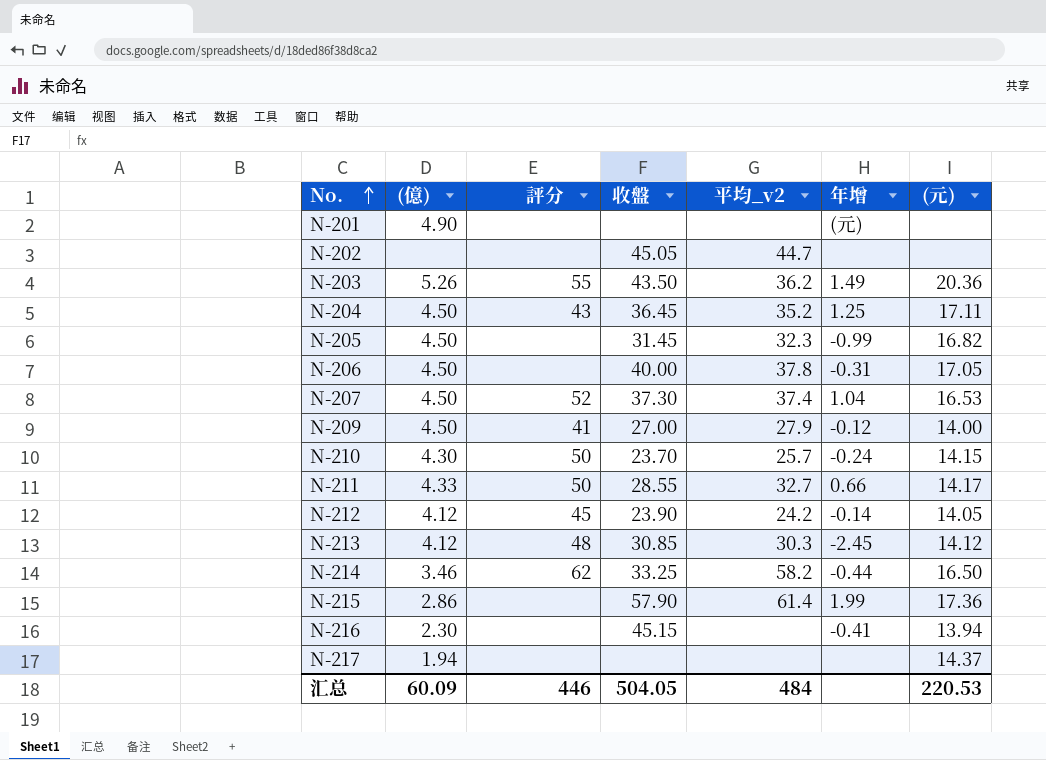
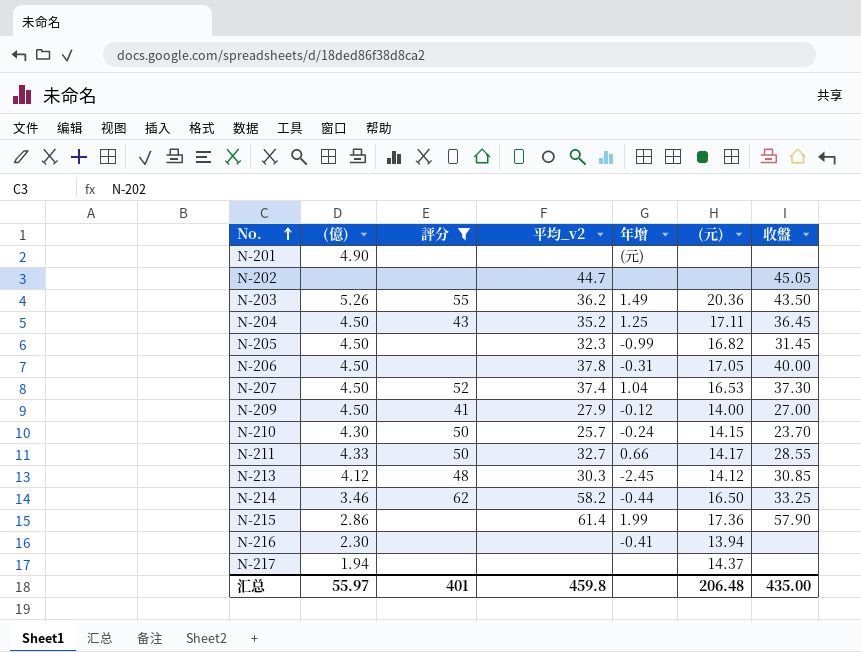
filter: none -> 評分 != 45
column 收盤 | position: 4 -> 7
N-216 | 收盤: 45.15 -> none
汇总 | (億): 60.09 -> 55.97
汇总 | 評分: 446 -> 401
汇总 | 平均_v2: 484 -> 459.8
汇总 | (元): 220.53 -> 206.48
汇总 | 收盤: 504.05 -> 435.00

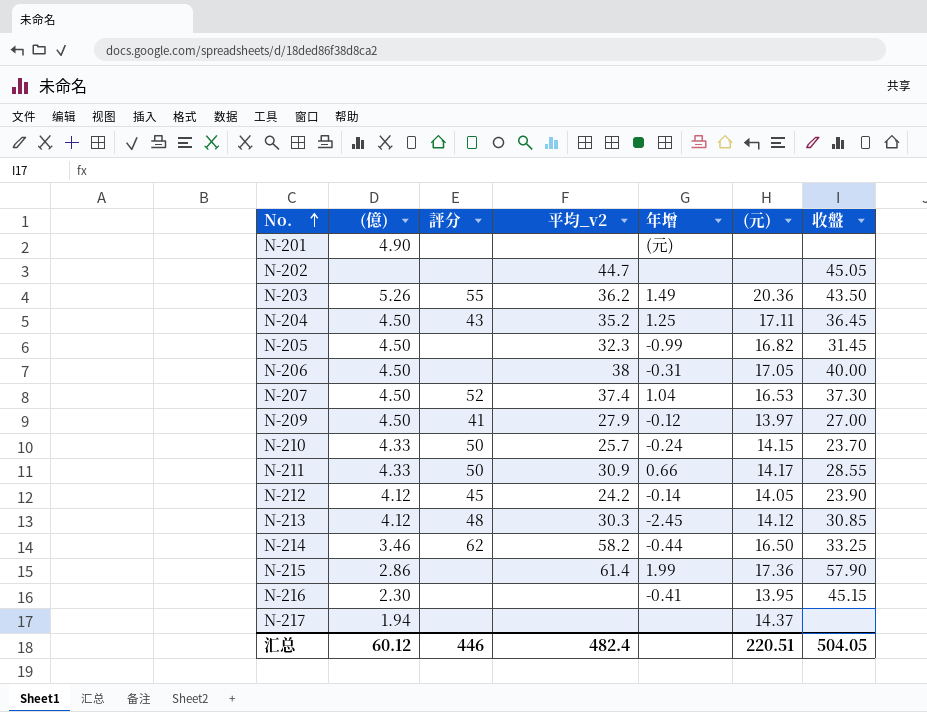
filter: 評分 != 45 -> none
N-206 | 平均_v2: 37.8 -> 38
N-209 | (元): 14.00 -> 13.97
N-210 | (億): 4.30 -> 4.33
N-211 | 平均_v2: 32.7 -> 30.9
N-216 | (元): 13.94 -> 13.95
N-216 | 收盤: none -> 45.15
汇总 | (億): 55.97 -> 60.12
汇总 | 評分: 401 -> 446
汇总 | 平均_v2: 459.8 -> 482.4
汇总 | (元): 206.48 -> 220.51
汇总 | 收盤: 435.00 -> 504.05

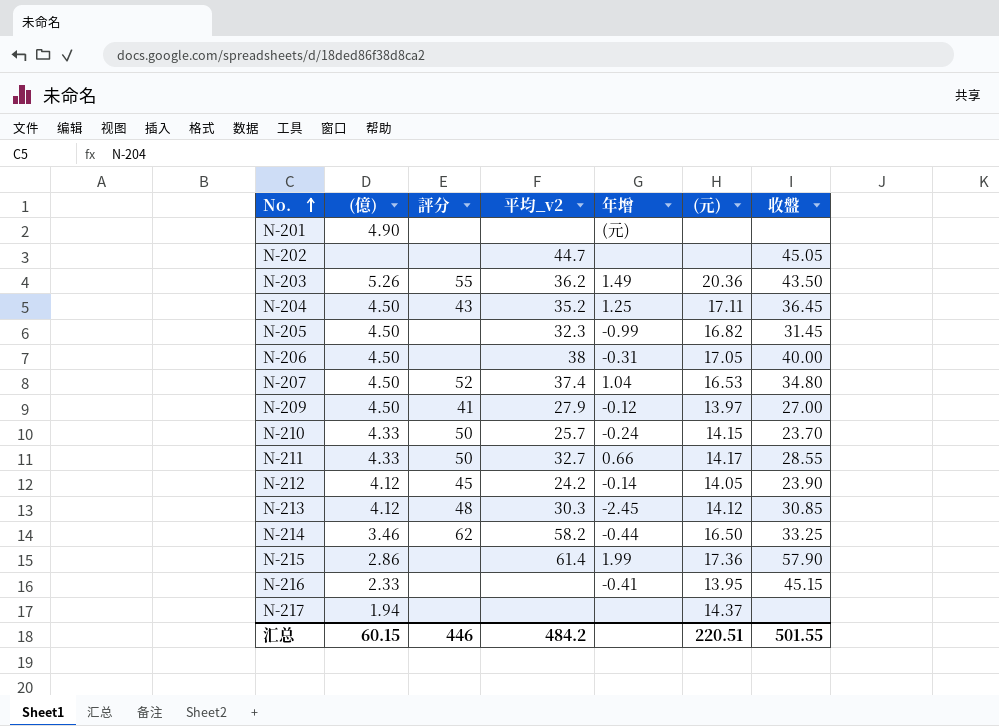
N-207 | 收盤: 37.30 -> 34.80
N-211 | 平均_v2: 30.9 -> 32.7
N-216 | (億): 2.30 -> 2.33
汇总 | (億): 60.12 -> 60.15
汇总 | 平均_v2: 482.4 -> 484.2
汇总 | 收盤: 504.05 -> 501.55

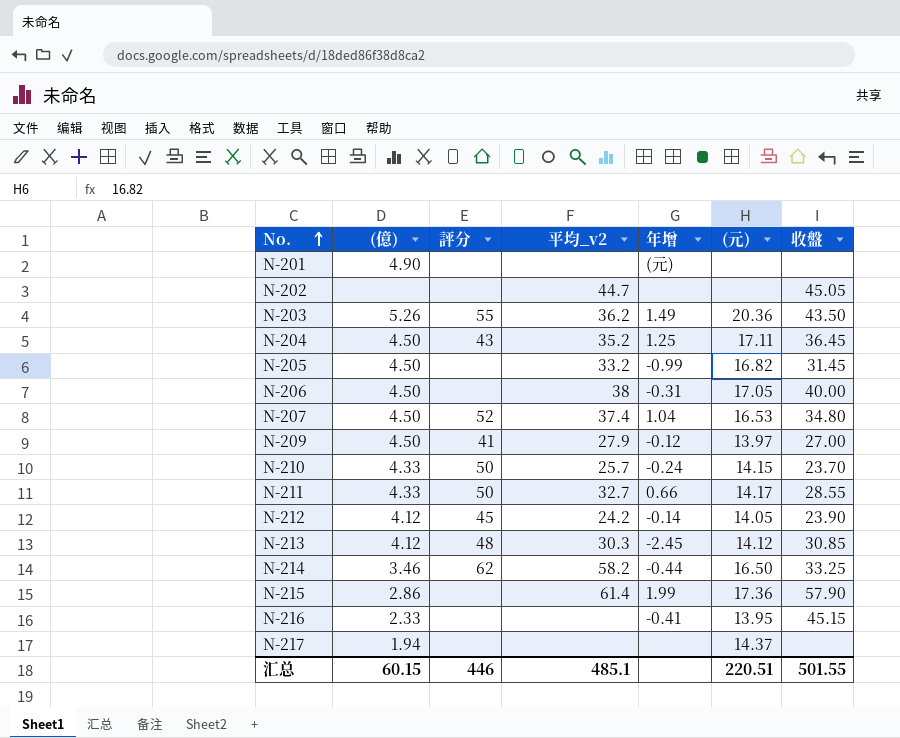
N-205 | 平均_v2: 32.3 -> 33.2
汇总 | 平均_v2: 484.2 -> 485.1

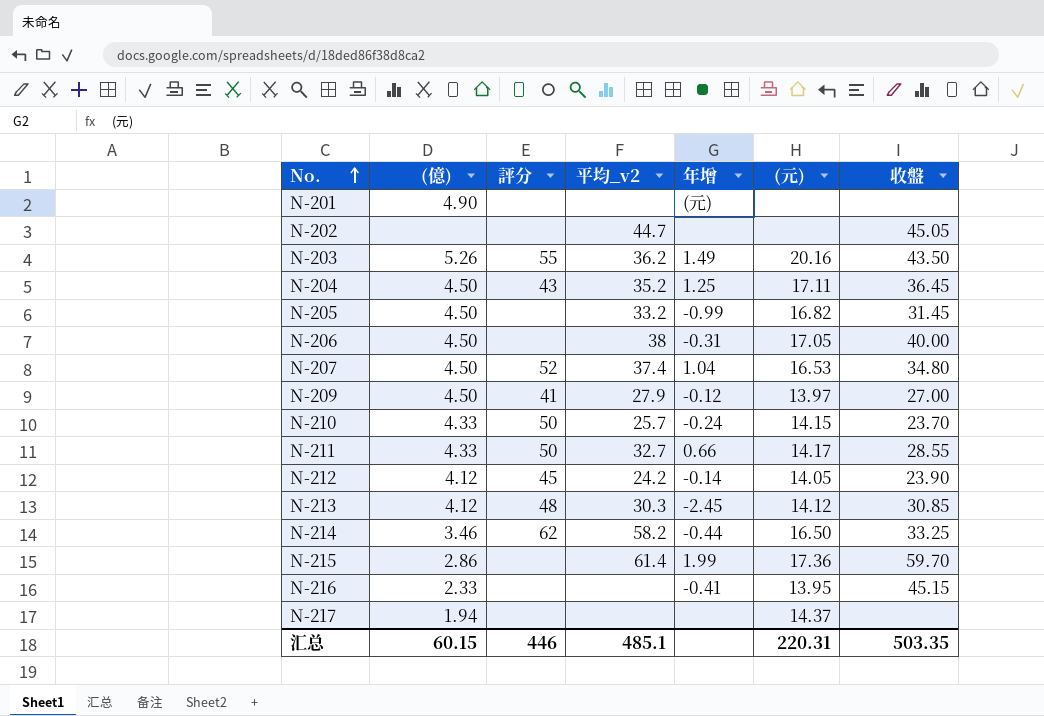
N-203 | (元): 20.36 -> 20.16
N-215 | 收盤: 57.90 -> 59.70
汇总 | (元): 220.51 -> 220.31
汇总 | 收盤: 501.55 -> 503.35

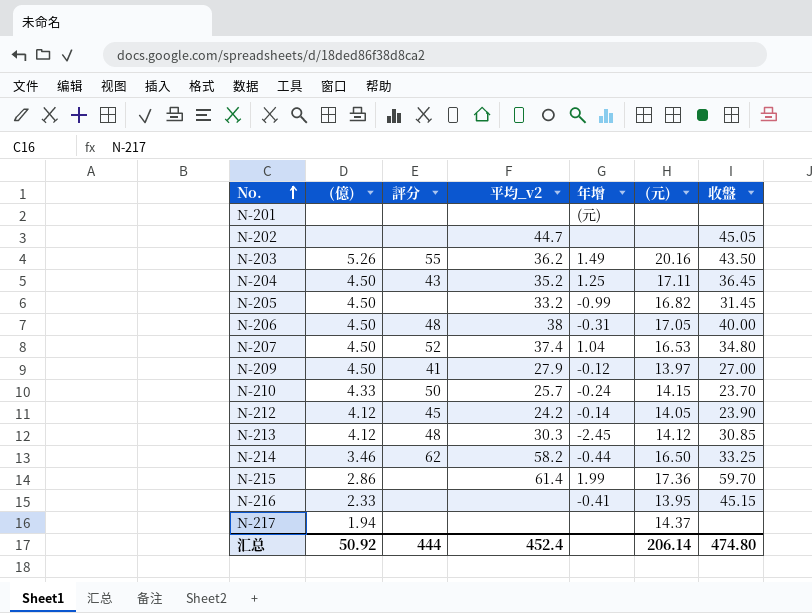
row N-211: 4.33 | 50 | 32.7 | 0.66 | 14.17 | 28.55 -> none
N-201 | (億): 4.90 -> none
N-206 | 評分: none -> 48
汇总 | (億): 60.15 -> 50.92
汇总 | 評分: 446 -> 444
汇总 | 平均_v2: 485.1 -> 452.4
汇总 | (元): 220.31 -> 206.14
汇总 | 收盤: 503.35 -> 474.80

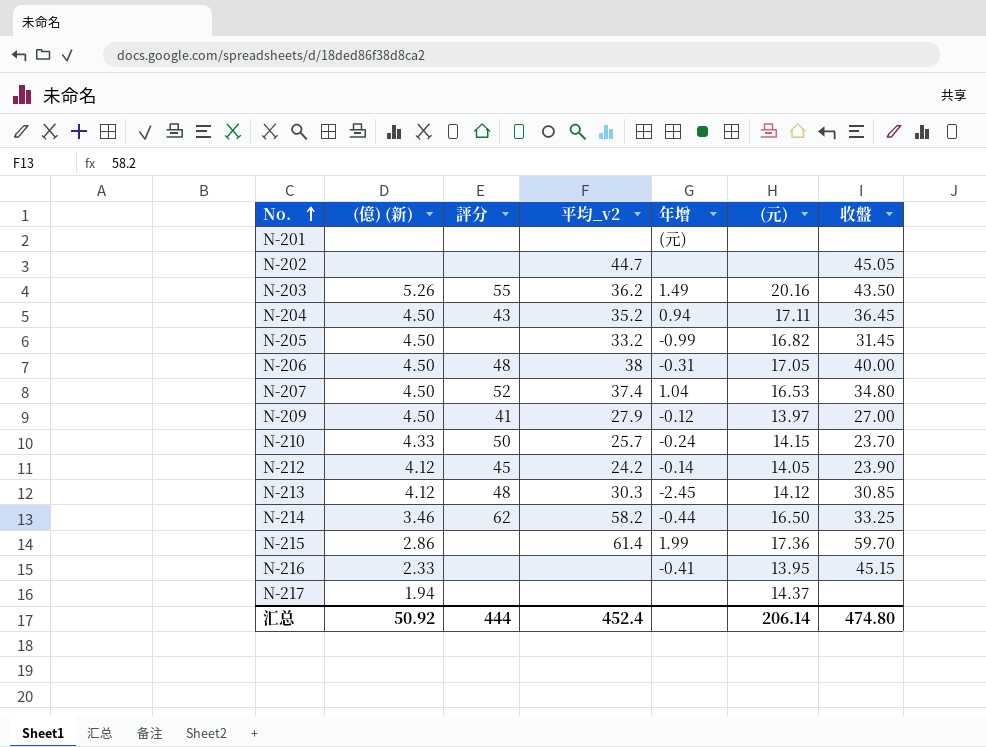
column name: (億) -> (億) (新)
N-204 | 年增: 1.25 -> 0.94

